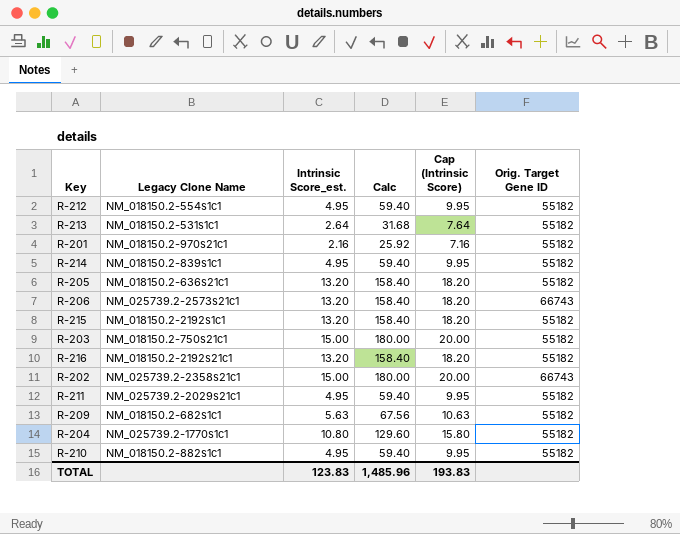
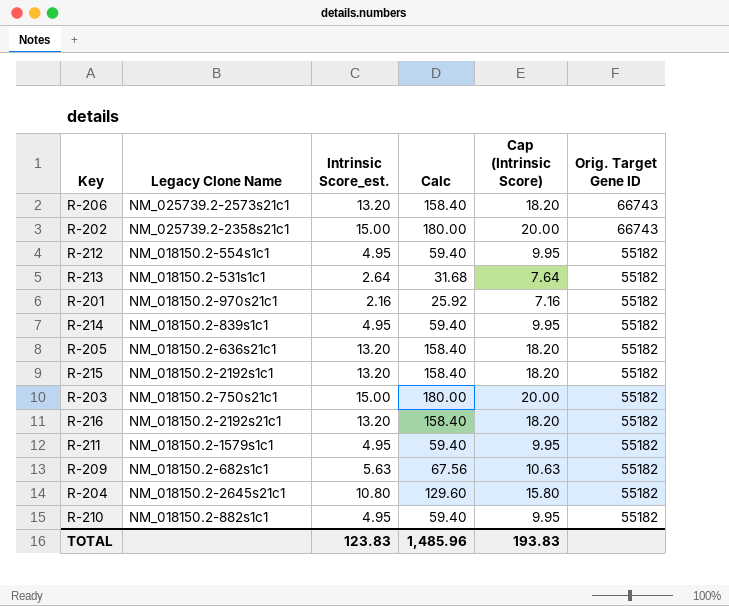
row order: none -> Orig. Target Gene ID descending
R-211 | Legacy Clone Name: NM_025739.2-2029s21c1 -> NM_018150.2-1579s1c1
R-204 | Legacy Clone Name: NM_025739.2-1770s1c1 -> NM_018150.2-2645s21c1

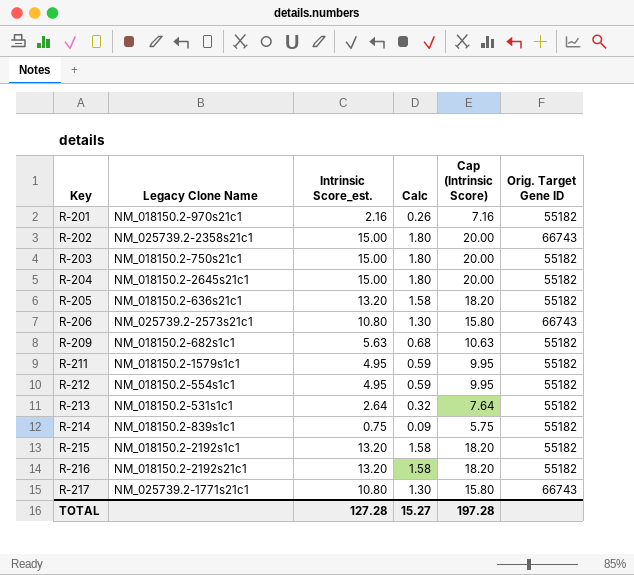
row order: Orig. Target Gene ID descending -> Key ascending
column Calc | formula: [Intrinsic Score_est.] * 12 -> [Intrinsic Score_est.] * 0.12
row R-210: NM_018150.2-882s1c1 | 4.95 | 59.40 | 9.95 | 55182 -> none
R-204 | Intrinsic Score_est.: 10.80 -> 15.00
R-204 | Cap (Intrinsic Score): 15.80 -> 20.00
R-206 | Intrinsic Score_est.: 13.20 -> 10.80
R-206 | Cap (Intrinsic Score): 18.20 -> 15.80
R-214 | Intrinsic Score_est.: 4.95 -> 0.75
R-214 | Cap (Intrinsic Score): 9.95 -> 5.75
row R-217: none -> NM_025739.2-1771s21c1 | 10.80 | 1.30 | 15.80 | 66743
TOTAL | Intrinsic Score_est.: 123.83 -> 127.28
TOTAL | Calc: 1,485.96 -> 15.27
TOTAL | Cap (Intrinsic Score): 193.83 -> 197.28

